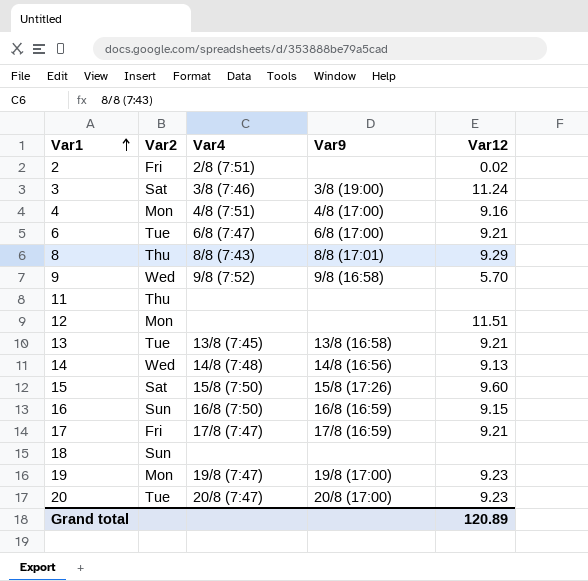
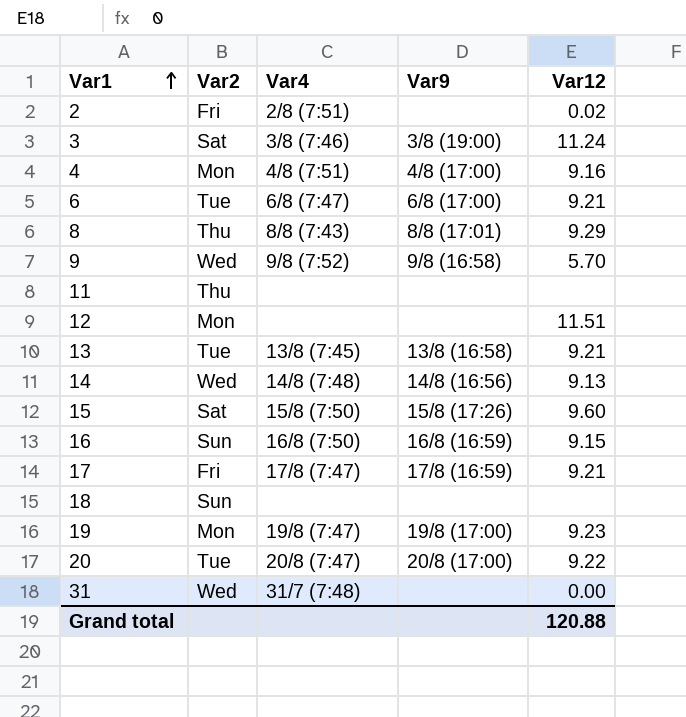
20 | Var12: 9.23 -> 9.22
row 31: none -> Wed | 31/7 (7:48) | none | 0.00
Grand total | Var12: 120.89 -> 120.88

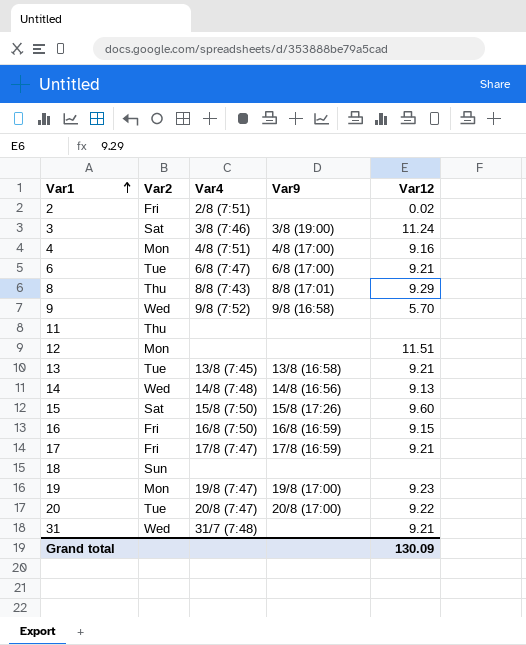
16 | Var2: Sun -> Fri
31 | Var12: 0.00 -> 9.21
Grand total | Var12: 120.88 -> 130.09

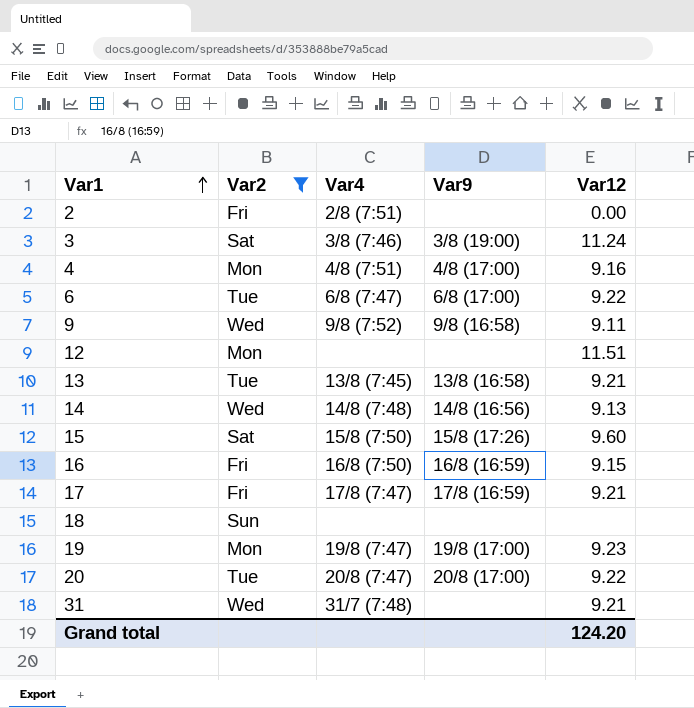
filter: none -> Var2 != Thu
2 | Var12: 0.02 -> 0.00
6 | Var12: 9.21 -> 9.22
9 | Var12: 5.70 -> 9.11
Grand total | Var12: 130.09 -> 124.20

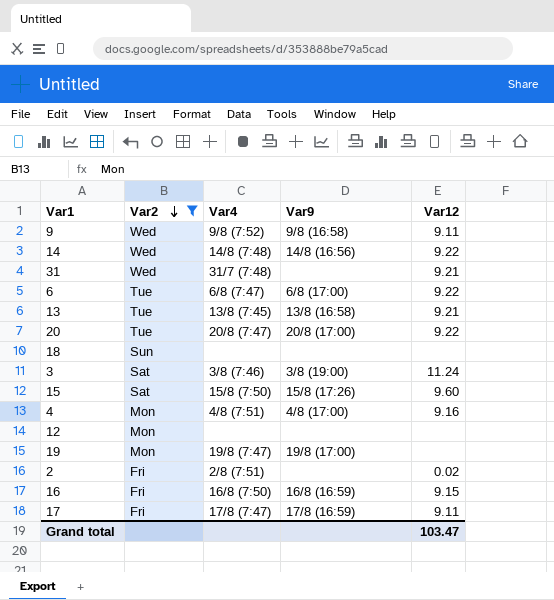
row order: Var1 ascending -> Var2 descending
14 | Var12: 9.13 -> 9.22
12 | Var12: 11.51 -> none
19 | Var12: 9.23 -> none
2 | Var12: 0.00 -> 0.02
17 | Var12: 9.21 -> 9.11
Grand total | Var12: 124.20 -> 103.47

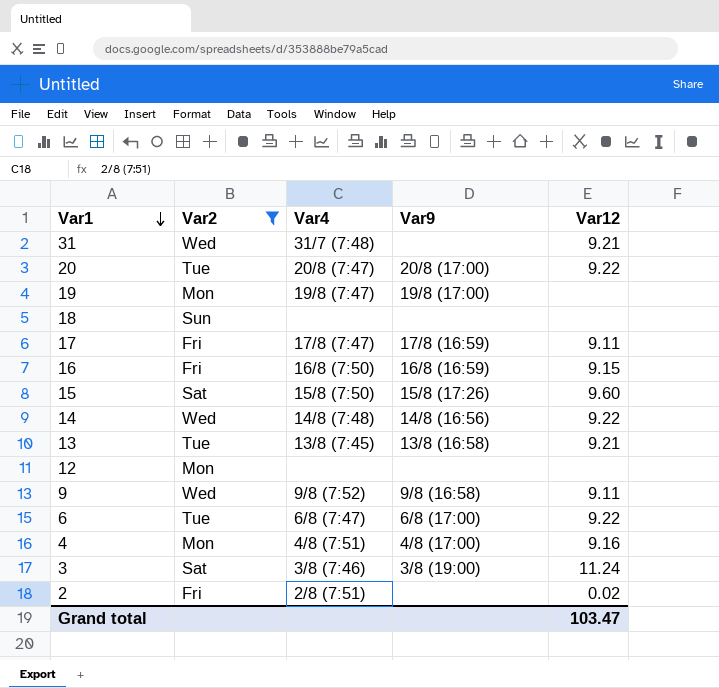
row order: Var2 descending -> Var1 descending

